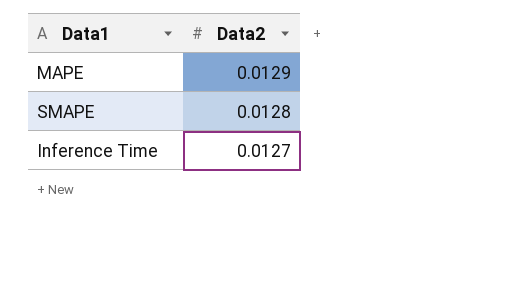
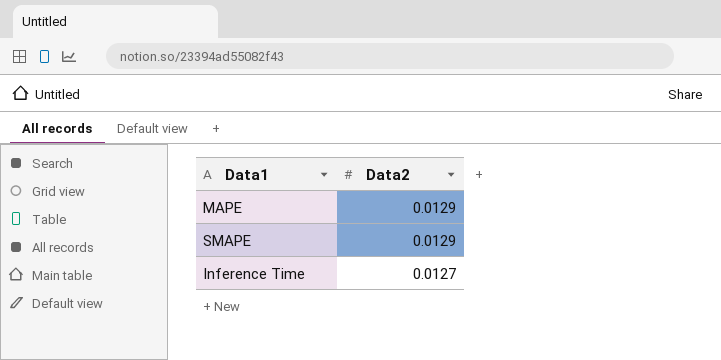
SMAPE | Data2: 0.0128 -> 0.0129

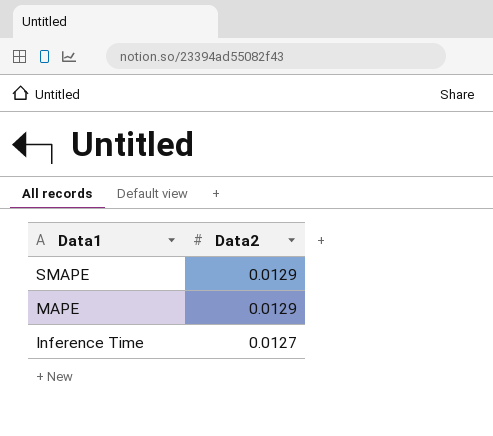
row order: Data2 descending -> Data1 descending

